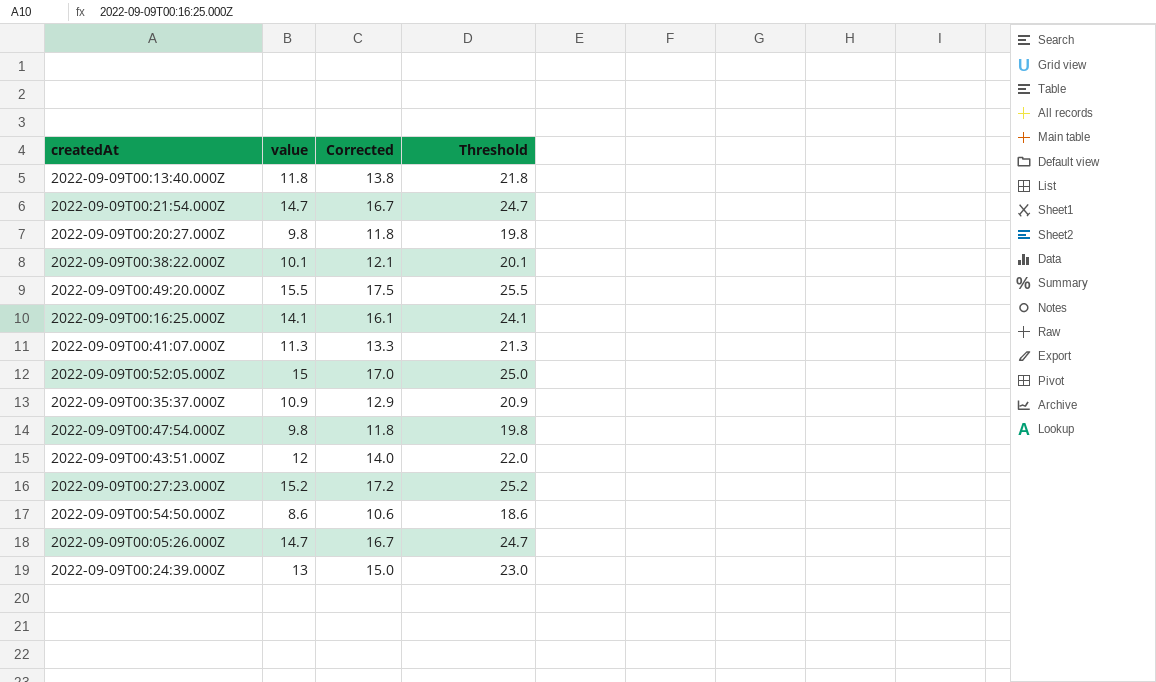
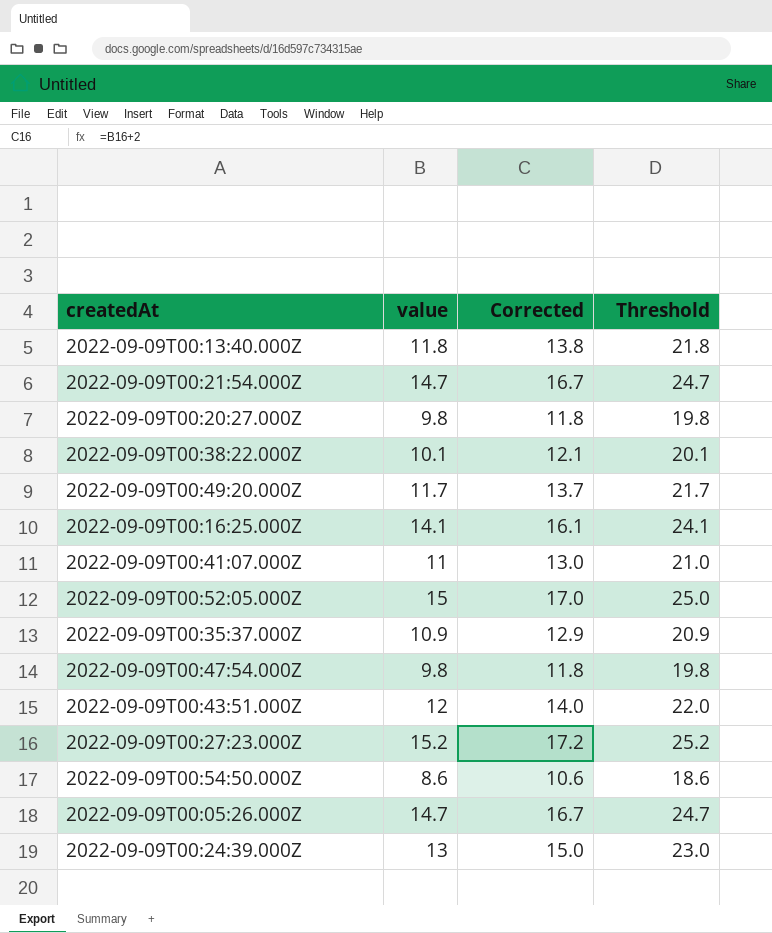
2022-09-09T00:49:20.000Z | value: 15.5 -> 11.7
2022-09-09T00:49:20.000Z | Corrected: 17.5 -> 13.7
2022-09-09T00:49:20.000Z | Threshold: 25.5 -> 21.7
2022-09-09T00:41:07.000Z | value: 11.3 -> 11
2022-09-09T00:41:07.000Z | Corrected: 13.3 -> 13.0
2022-09-09T00:41:07.000Z | Threshold: 21.3 -> 21.0

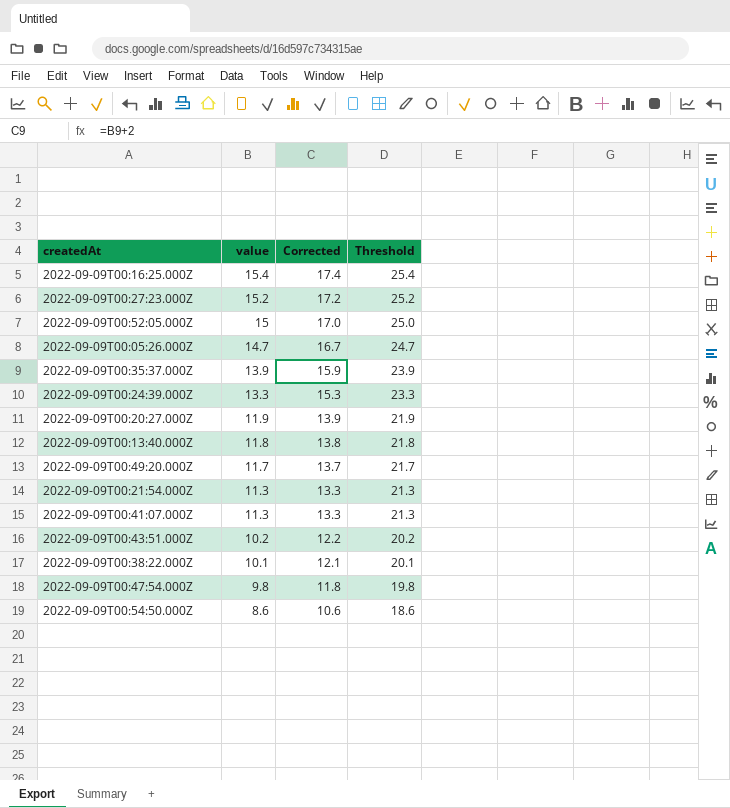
row order: none -> value descending
2022-09-09T00:16:25.000Z | value: 14.1 -> 15.4
2022-09-09T00:16:25.000Z | Corrected: 16.1 -> 17.4
2022-09-09T00:16:25.000Z | Threshold: 24.1 -> 25.4
2022-09-09T00:35:37.000Z | value: 10.9 -> 13.9
2022-09-09T00:35:37.000Z | Corrected: 12.9 -> 15.9
2022-09-09T00:35:37.000Z | Threshold: 20.9 -> 23.9
2022-09-09T00:24:39.000Z | value: 13 -> 13.3
2022-09-09T00:24:39.000Z | Corrected: 15.0 -> 15.3
2022-09-09T00:24:39.000Z | Threshold: 23.0 -> 23.3
2022-09-09T00:20:27.000Z | value: 9.8 -> 11.9
2022-09-09T00:20:27.000Z | Corrected: 11.8 -> 13.9
2022-09-09T00:20:27.000Z | Threshold: 19.8 -> 21.9
2022-09-09T00:21:54.000Z | value: 14.7 -> 11.3
2022-09-09T00:21:54.000Z | Corrected: 16.7 -> 13.3
2022-09-09T00:21:54.000Z | Threshold: 24.7 -> 21.3
2022-09-09T00:41:07.000Z | value: 11 -> 11.3
2022-09-09T00:41:07.000Z | Corrected: 13.0 -> 13.3
2022-09-09T00:41:07.000Z | Threshold: 21.0 -> 21.3
2022-09-09T00:43:51.000Z | value: 12 -> 10.2
2022-09-09T00:43:51.000Z | Corrected: 14.0 -> 12.2
2022-09-09T00:43:51.000Z | Threshold: 22.0 -> 20.2

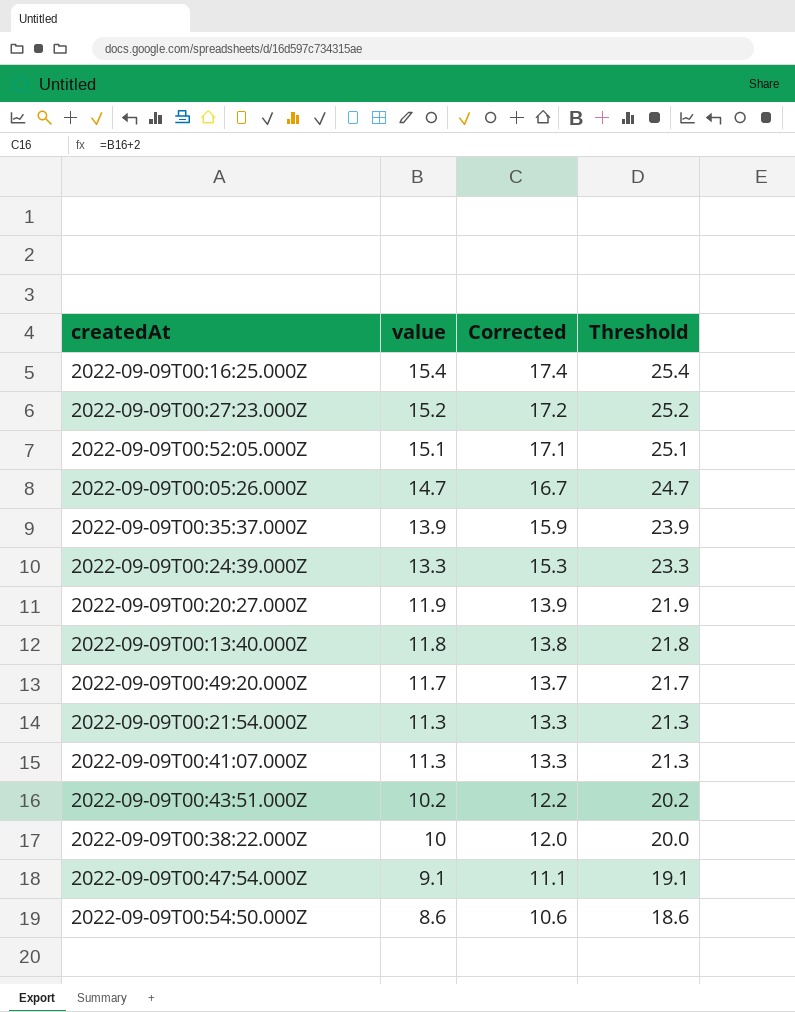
2022-09-09T00:52:05.000Z | value: 15 -> 15.1
2022-09-09T00:52:05.000Z | Corrected: 17.0 -> 17.1
2022-09-09T00:52:05.000Z | Threshold: 25.0 -> 25.1
2022-09-09T00:38:22.000Z | value: 10.1 -> 10
2022-09-09T00:38:22.000Z | Corrected: 12.1 -> 12.0
2022-09-09T00:38:22.000Z | Threshold: 20.1 -> 20.0
2022-09-09T00:47:54.000Z | value: 9.8 -> 9.1
2022-09-09T00:47:54.000Z | Corrected: 11.8 -> 11.1
2022-09-09T00:47:54.000Z | Threshold: 19.8 -> 19.1

